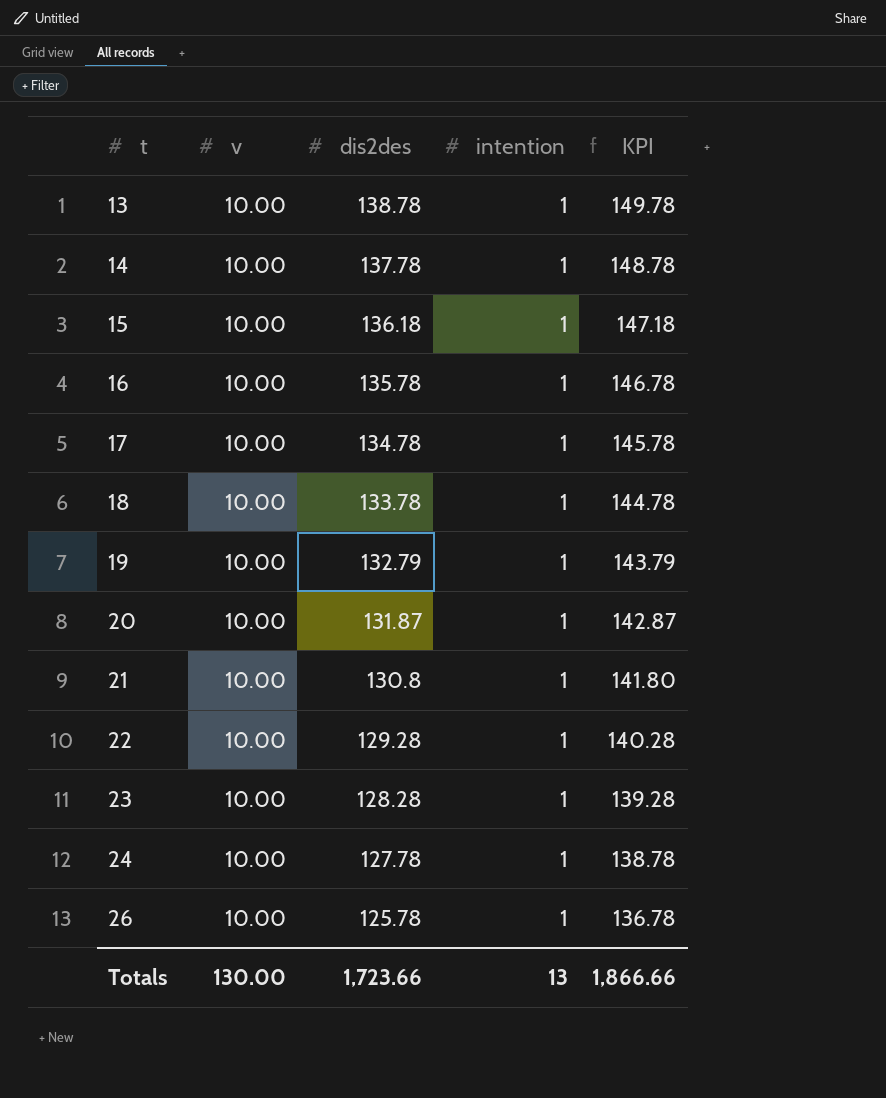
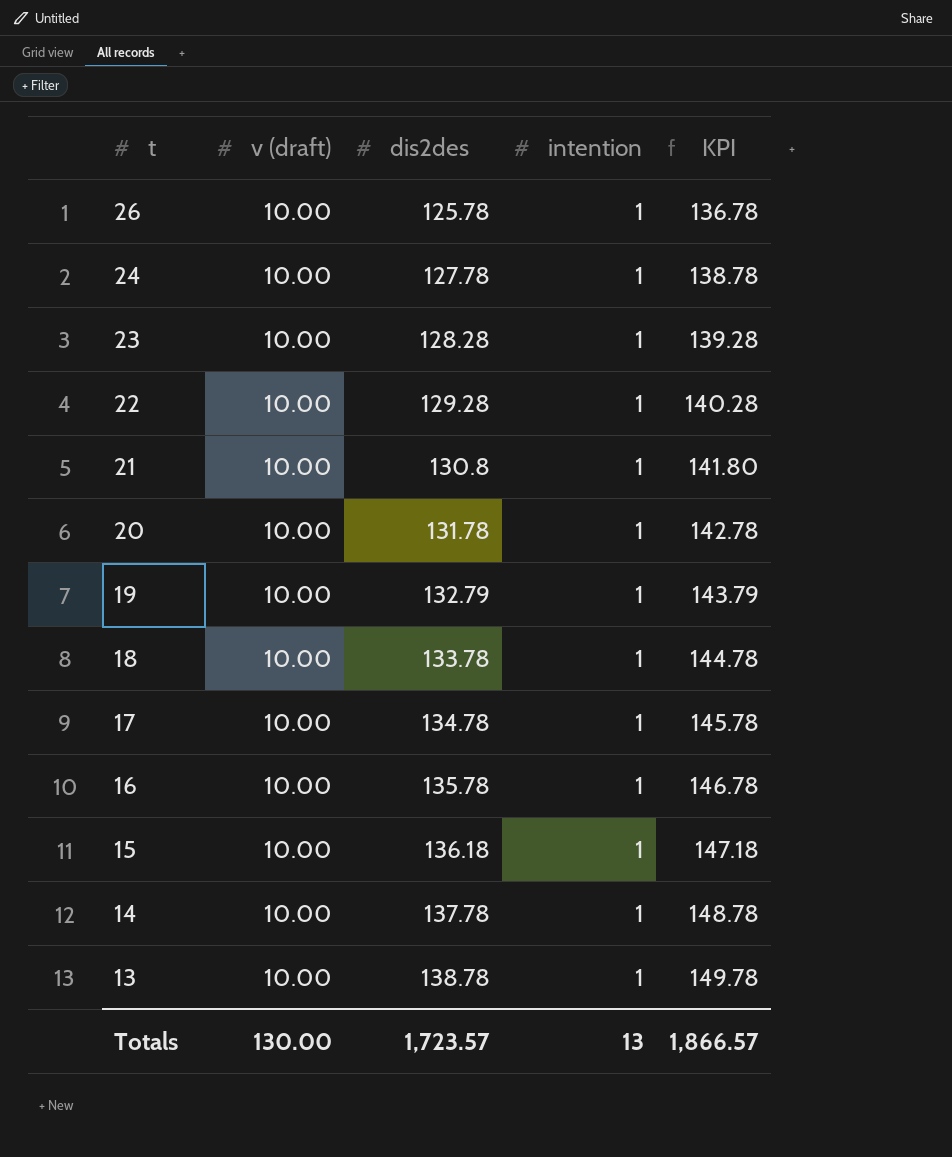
row order: t ascending -> t descending
column name: v -> v (draft)
20 | dis2des: 131.87 -> 131.78
20 | KPI: 142.87 -> 142.78
Totals | dis2des: 1,723.66 -> 1,723.57
Totals | KPI: 1,866.66 -> 1,866.57

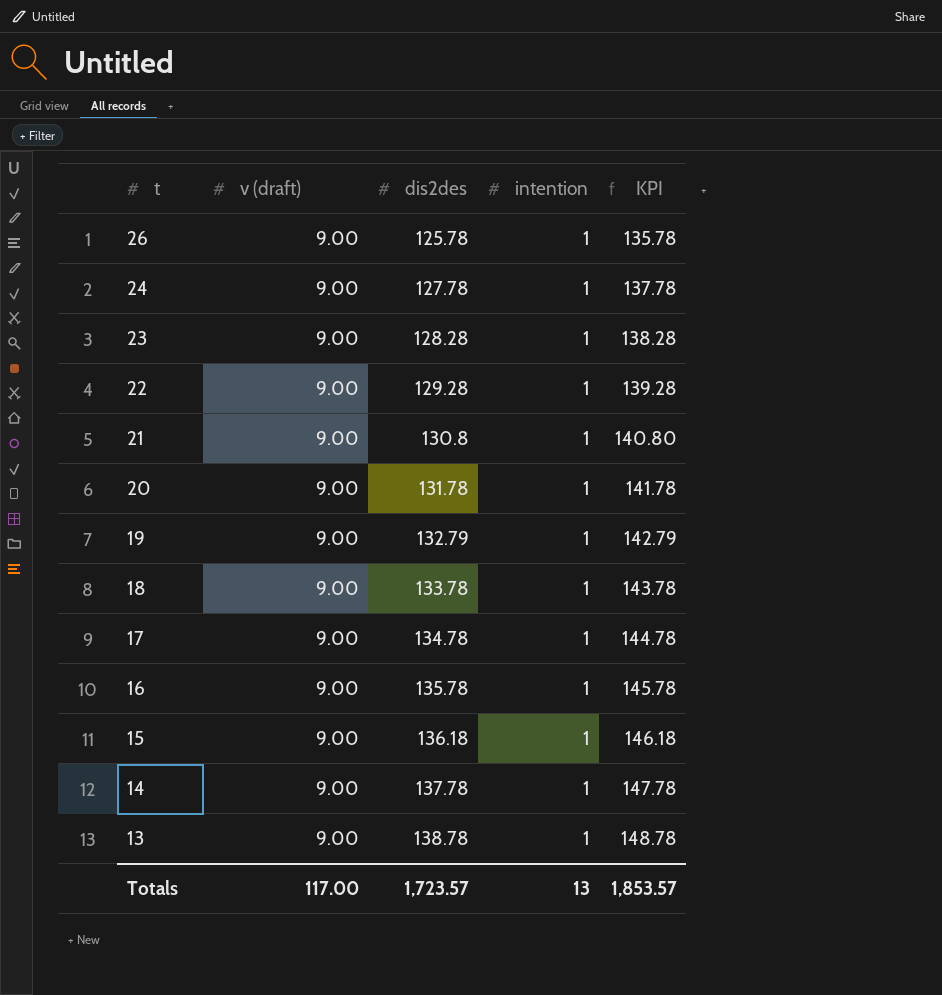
26 | v (draft): 10.00 -> 9.00
26 | KPI: 136.78 -> 135.78
24 | v (draft): 10.00 -> 9.00
24 | KPI: 138.78 -> 137.78
23 | v (draft): 10.00 -> 9.00
23 | KPI: 139.28 -> 138.28
22 | v (draft): 10.00 -> 9.00
22 | KPI: 140.28 -> 139.28
21 | v (draft): 10.00 -> 9.00
21 | KPI: 141.80 -> 140.80
20 | v (draft): 10.00 -> 9.00
20 | KPI: 142.78 -> 141.78
19 | v (draft): 10.00 -> 9.00
19 | KPI: 143.79 -> 142.79
18 | v (draft): 10.00 -> 9.00
18 | KPI: 144.78 -> 143.78
17 | v (draft): 10.00 -> 9.00
17 | KPI: 145.78 -> 144.78
16 | v (draft): 10.00 -> 9.00
16 | KPI: 146.78 -> 145.78
15 | v (draft): 10.00 -> 9.00
15 | KPI: 147.18 -> 146.18
14 | v (draft): 10.00 -> 9.00
14 | KPI: 148.78 -> 147.78
13 | v (draft): 10.00 -> 9.00
13 | KPI: 149.78 -> 148.78
Totals | v (draft): 130.00 -> 117.00
Totals | KPI: 1,866.57 -> 1,853.57

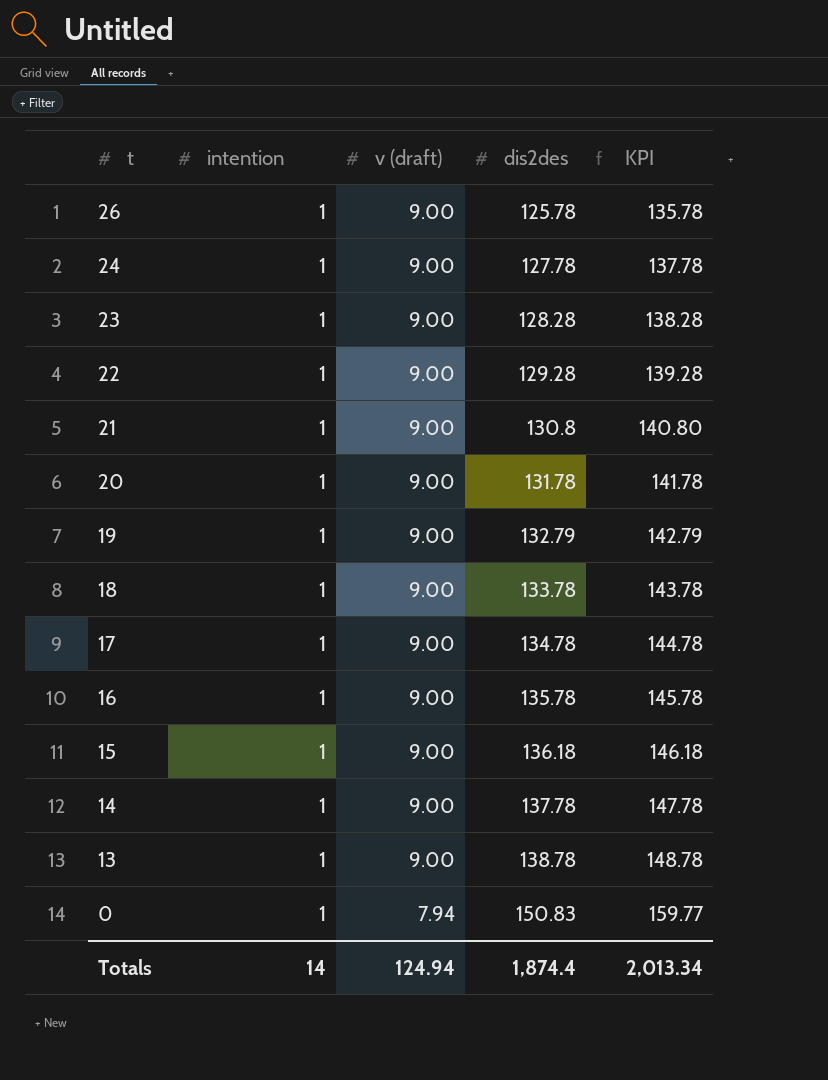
column intention | position: 4 -> 2
row 0: none -> 1 | 7.94 | 150.83 | 159.77
Totals | intention: 13 -> 14
Totals | v (draft): 117.00 -> 124.94
Totals | dis2des: 1,723.57 -> 1,874.4
Totals | KPI: 1,853.57 -> 2,013.34

